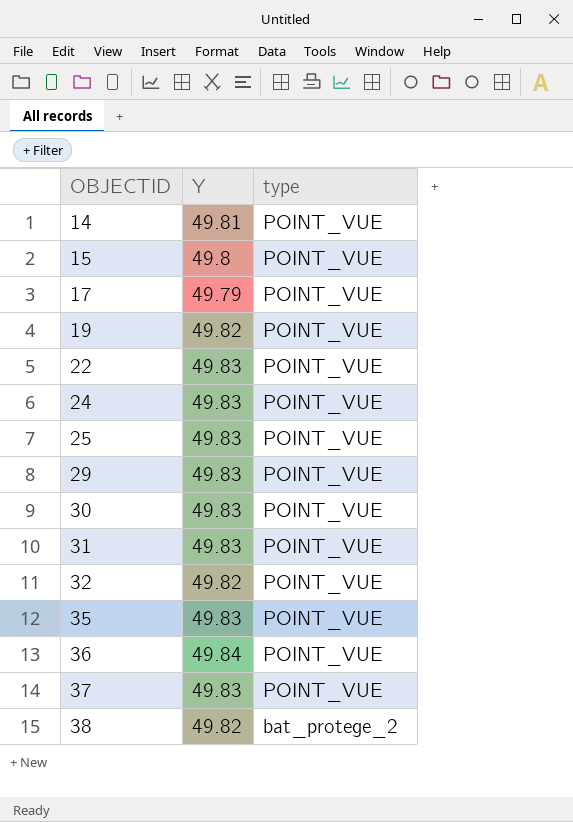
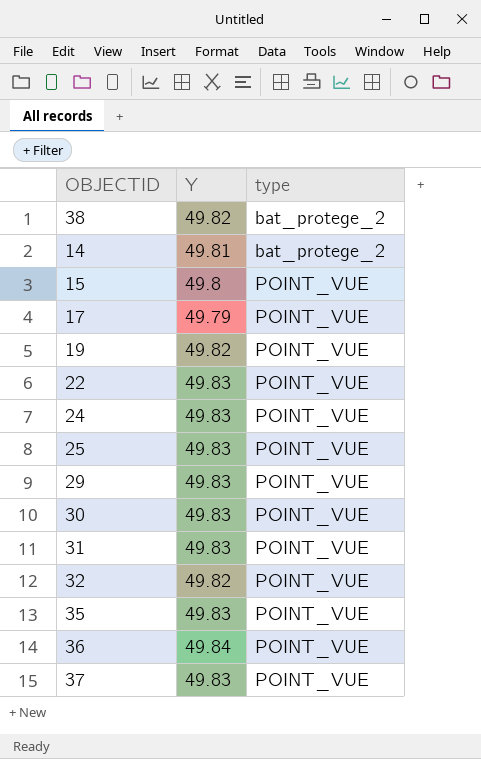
row order: OBJECTID ascending -> type ascending
14 | type: POINT_VUE -> bat_protege_2

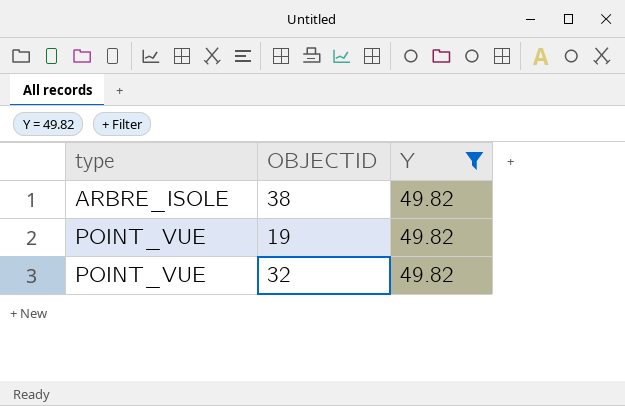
filter: none -> Y = 49.82
column type | position: 3 -> 1
38 | type: bat_protege_2 -> ARBRE_ISOLE

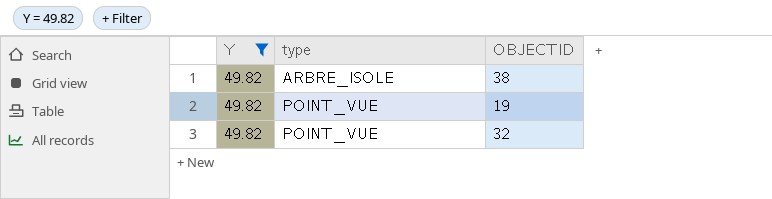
column Y | position: 3 -> 1

